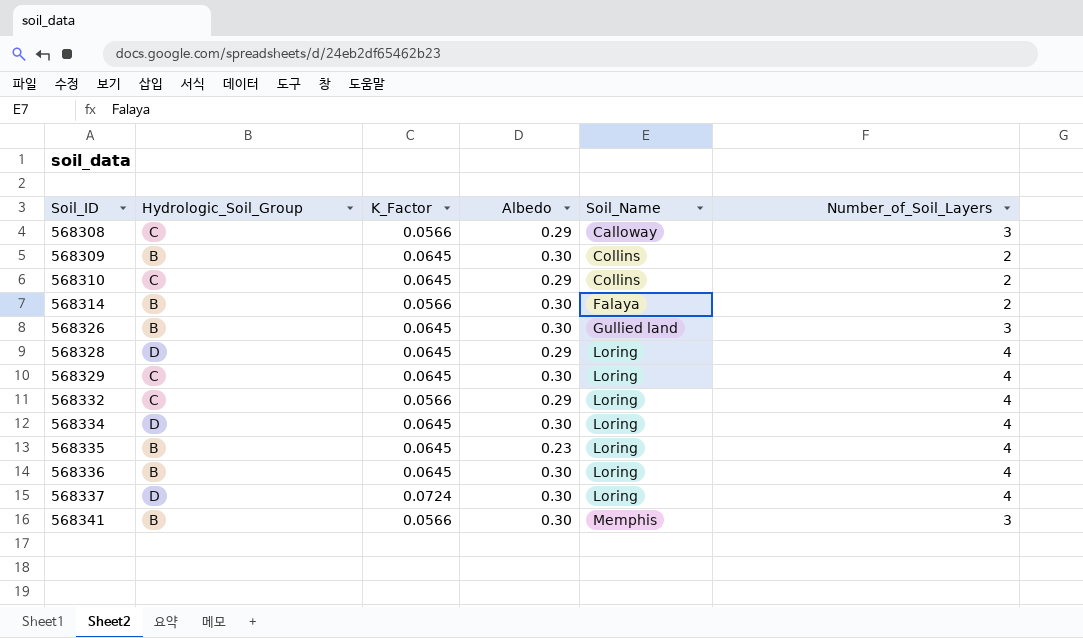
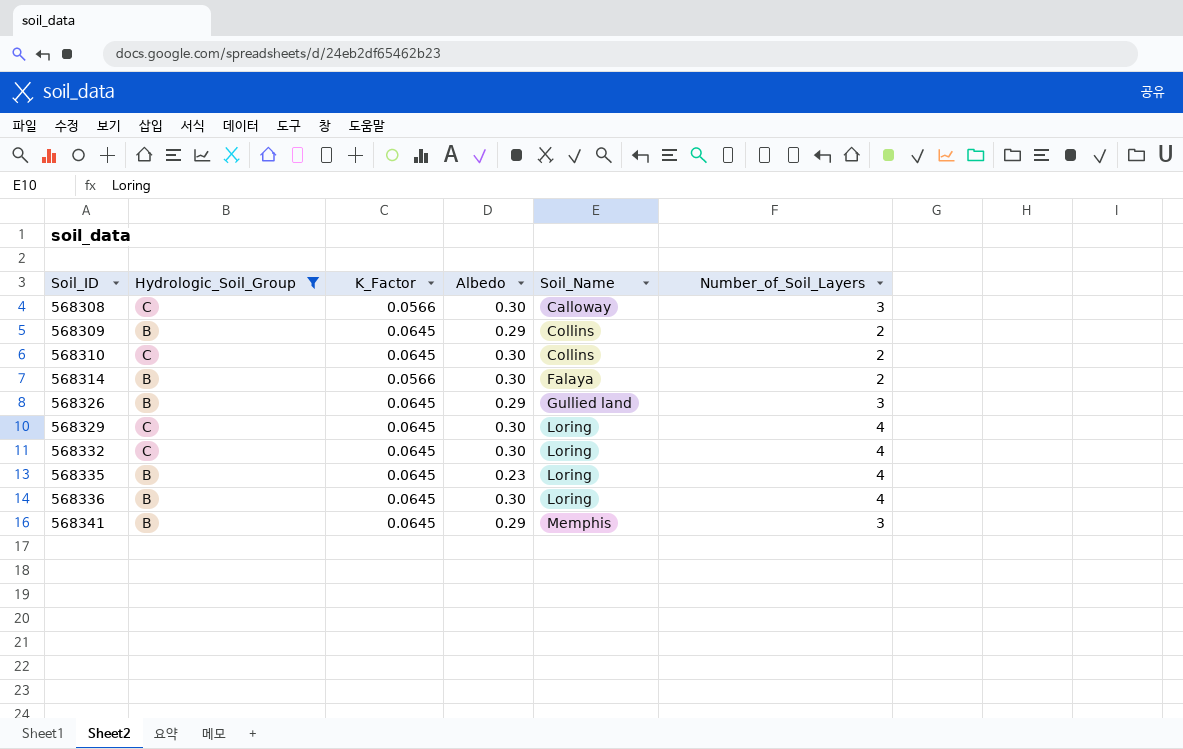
filter: none -> Hydrologic_Soil_Group != D
568308 | Albedo: 0.29 -> 0.30
568309 | Albedo: 0.30 -> 0.29
568310 | Albedo: 0.29 -> 0.30
568326 | Albedo: 0.30 -> 0.29
568332 | K_Factor: 0.0566 -> 0.0645
568332 | Albedo: 0.29 -> 0.30
568341 | K_Factor: 0.0566 -> 0.0645
568341 | Albedo: 0.30 -> 0.29

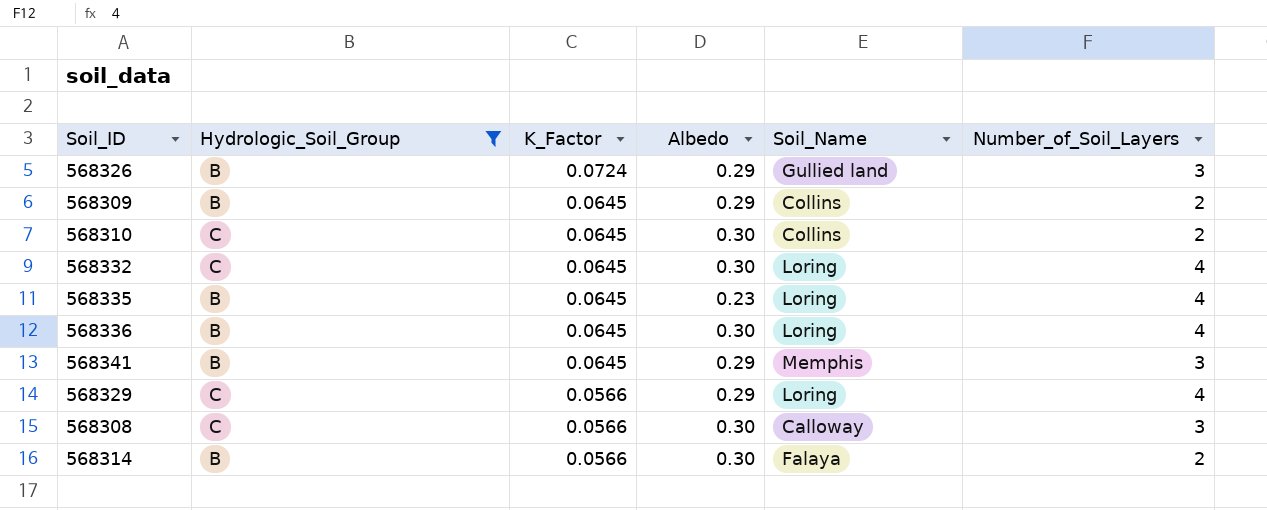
row order: Soil_ID ascending -> K_Factor descending
568326 | K_Factor: 0.0645 -> 0.0724
568329 | K_Factor: 0.0645 -> 0.0566
568329 | Albedo: 0.30 -> 0.29

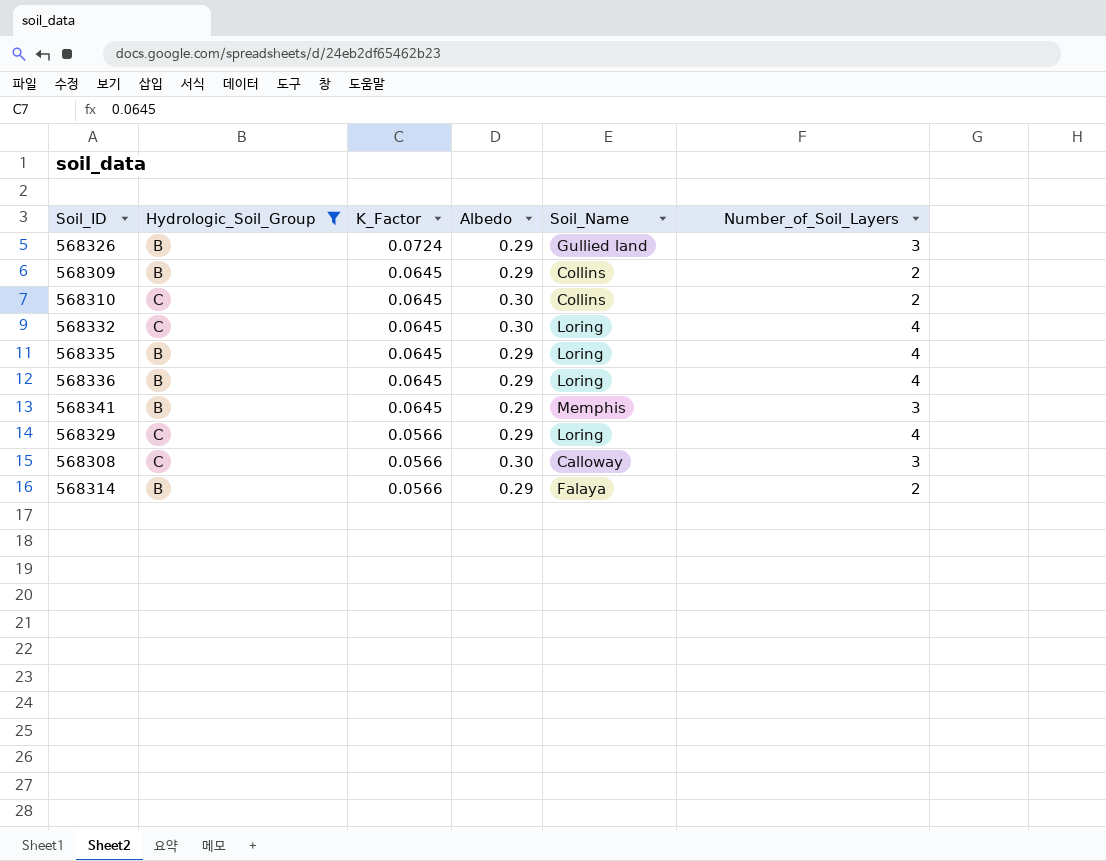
568335 | Albedo: 0.23 -> 0.29
568336 | Albedo: 0.30 -> 0.29
568314 | Albedo: 0.30 -> 0.29

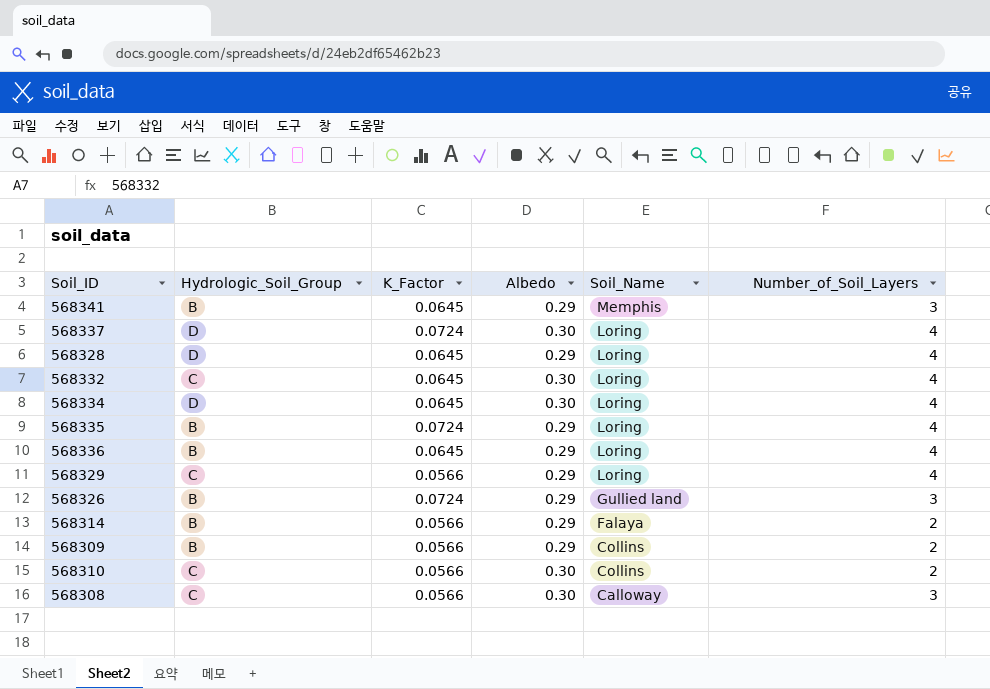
filter: Hydrologic_Soil_Group != D -> none
row order: K_Factor descending -> Soil_Name descending
568335 | K_Factor: 0.0645 -> 0.0724
568309 | K_Factor: 0.0645 -> 0.0566
568310 | K_Factor: 0.0645 -> 0.0566

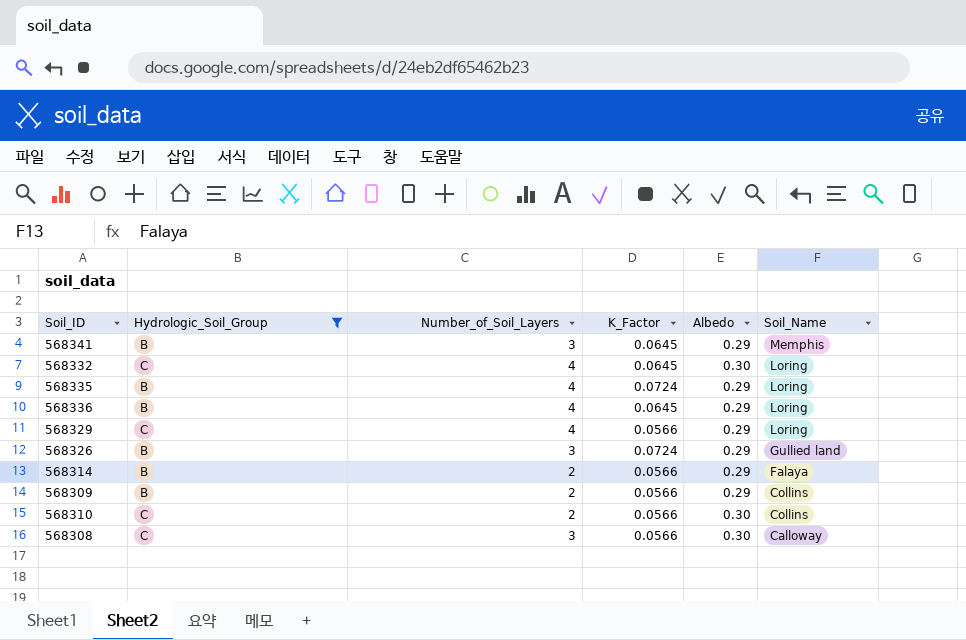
filter: none -> Hydrologic_Soil_Group != D
column Number_of_Soil_Layers | position: 6 -> 3

